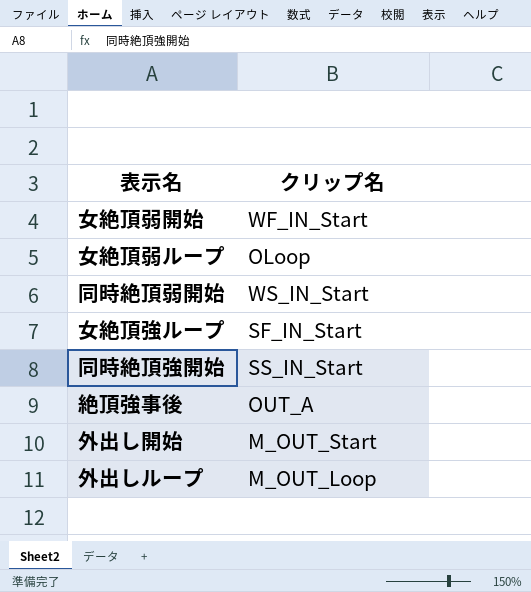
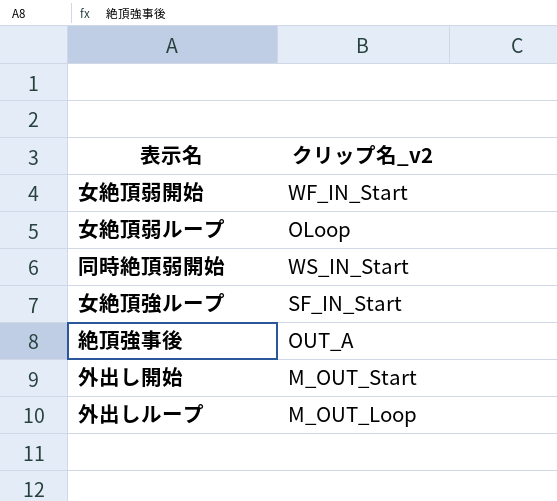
column name: クリップ名 -> クリップ名_v2
row 同時絶頂強開始: SS_IN_Start -> none

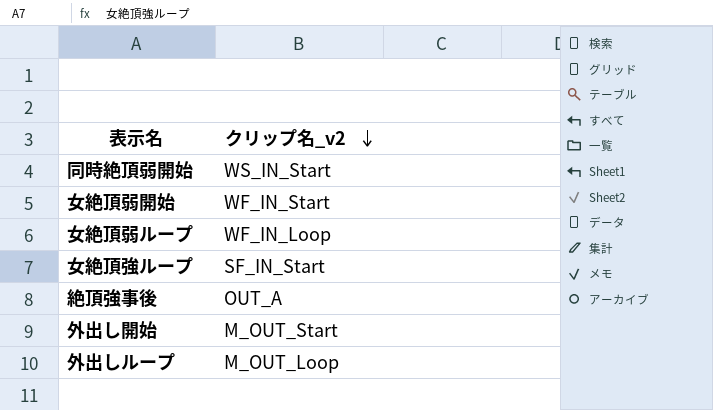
row order: none -> クリップ名_v2 descending
女絶頂弱ループ | クリップ名_v2: OLoop -> WF_IN_Loop

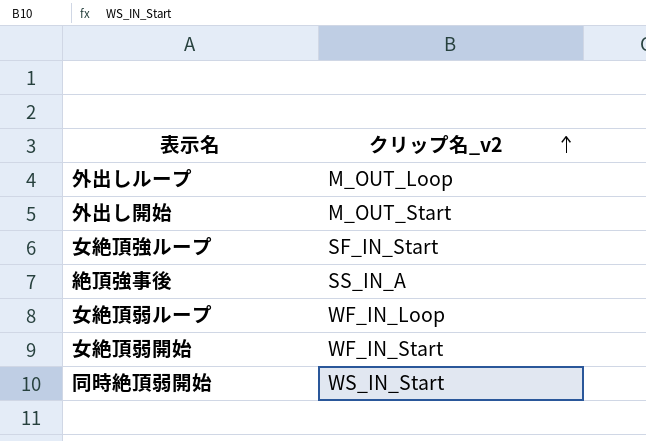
row order: クリップ名_v2 descending -> クリップ名_v2 ascending
絶頂強事後 | クリップ名_v2: OUT_A -> SS_IN_A

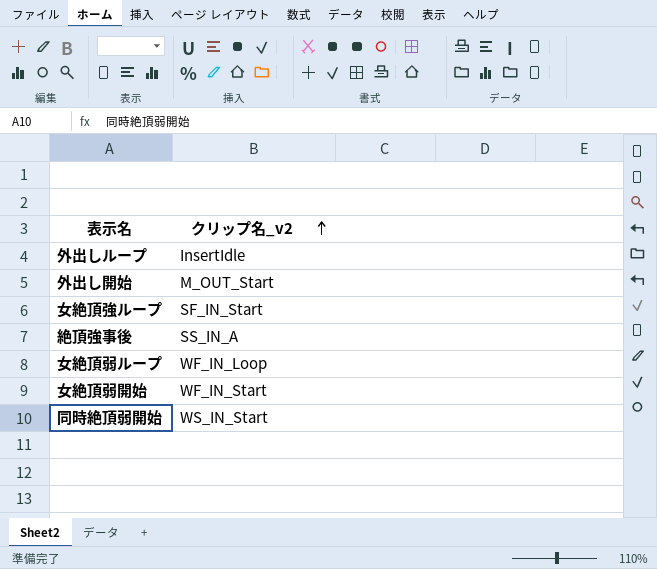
外出しループ | クリップ名_v2: M_OUT_Loop -> InsertIdle

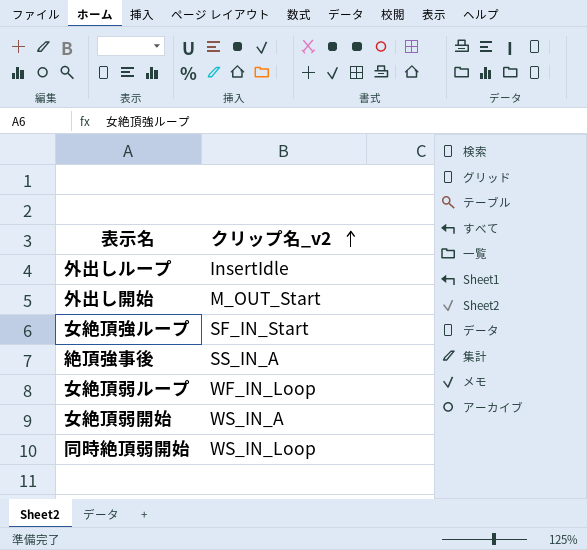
女絶頂弱開始 | クリップ名_v2: WF_IN_Start -> WS_IN_A
同時絶頂弱開始 | クリップ名_v2: WS_IN_Start -> WS_IN_Loop

